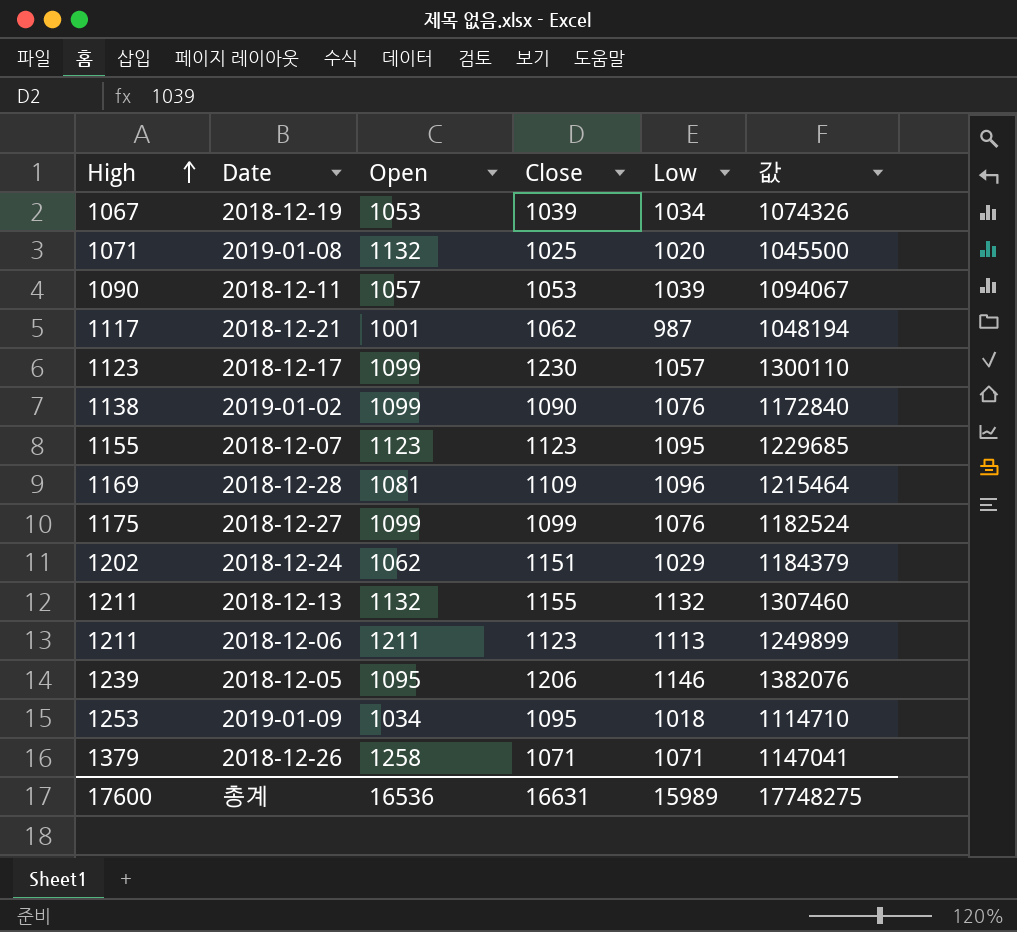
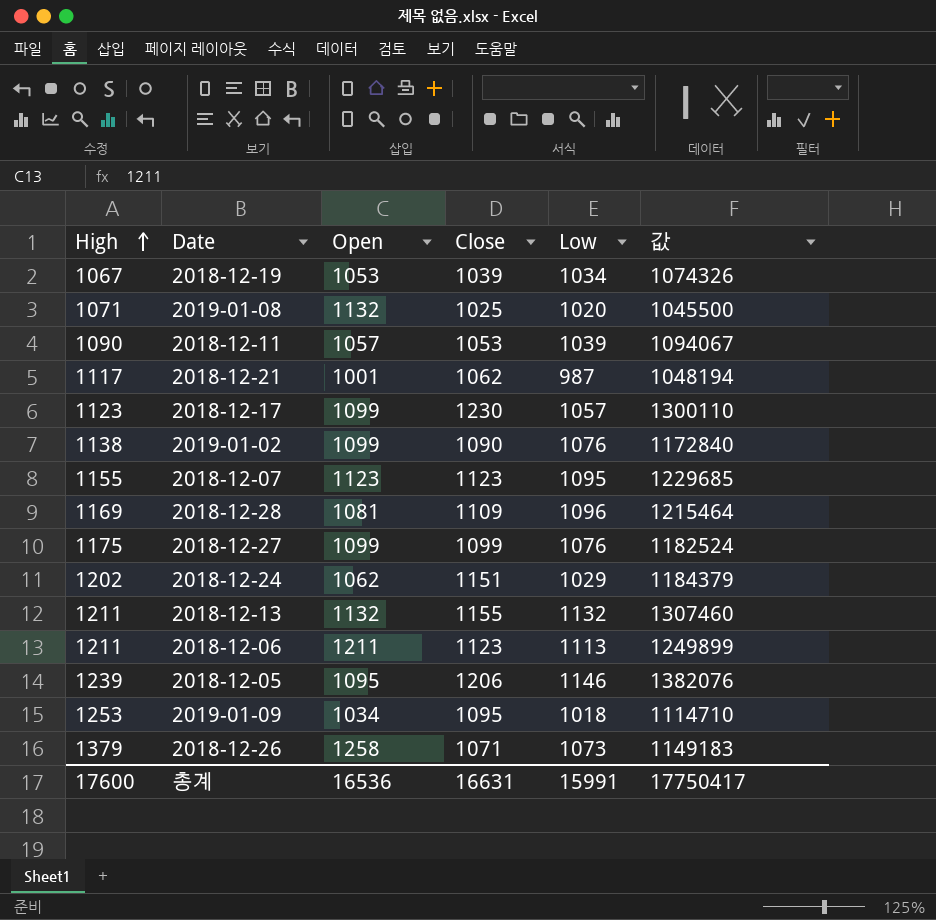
2018-12-26 | Low: 1071 -> 1073
2018-12-26 | 값: 1147041 -> 1149183
총계 | Low: 15989 -> 15991
총계 | 값: 17748275 -> 17750417

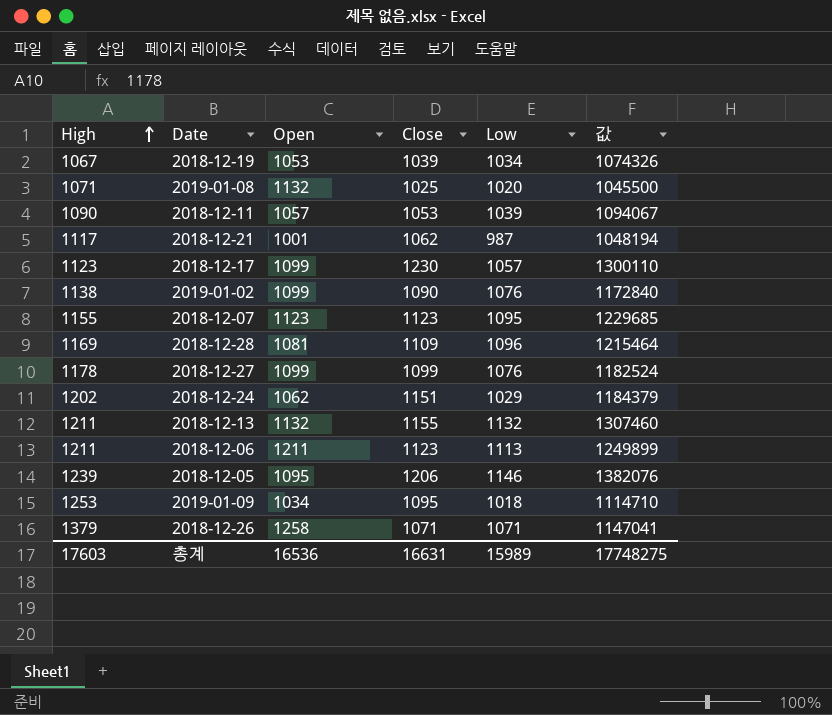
2018-12-27 | High: 1175 -> 1178
2018-12-26 | Low: 1073 -> 1071
2018-12-26 | 값: 1149183 -> 1147041
총계 | High: 17600 -> 17603
총계 | Low: 15991 -> 15989
총계 | 값: 17750417 -> 17748275

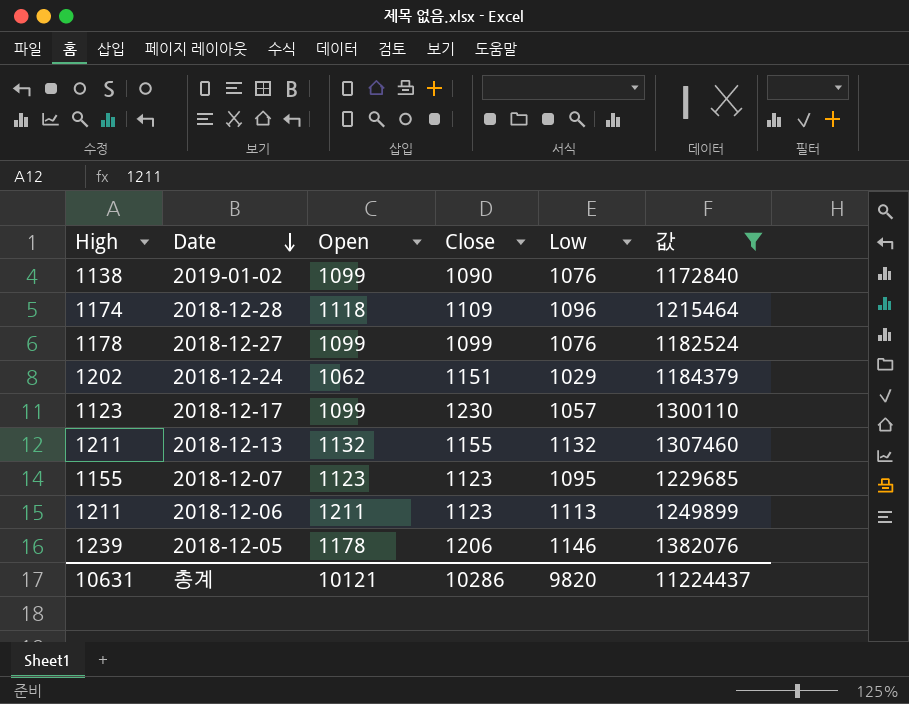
filter: none -> 값 >= 1172840
row order: High ascending -> Date descending
2018-12-28 | High: 1169 -> 1174
2018-12-28 | Open: 1081 -> 1118
2018-12-05 | Open: 1095 -> 1178
총계 | High: 17603 -> 10631
총계 | Open: 16536 -> 10121
총계 | Close: 16631 -> 10286
총계 | Low: 15989 -> 9820
총계 | 값: 17748275 -> 11224437

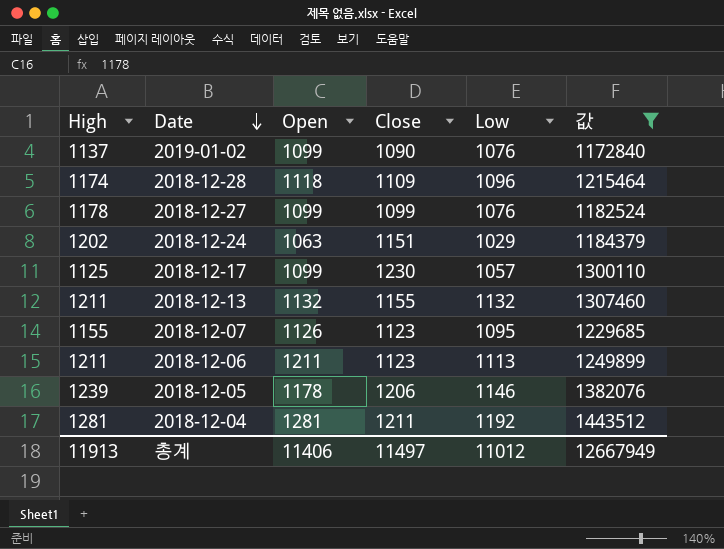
2019-01-02 | High: 1138 -> 1137
2018-12-24 | Open: 1062 -> 1063
2018-12-17 | High: 1123 -> 1125
2018-12-07 | Open: 1123 -> 1126
row 2018-12-04: none -> 1281 | 1281 | 1211 | 1192 | 1443512
총계 | High: 10631 -> 11913
총계 | Open: 10121 -> 11406
총계 | Close: 10286 -> 11497
총계 | Low: 9820 -> 11012
총계 | 값: 11224437 -> 12667949

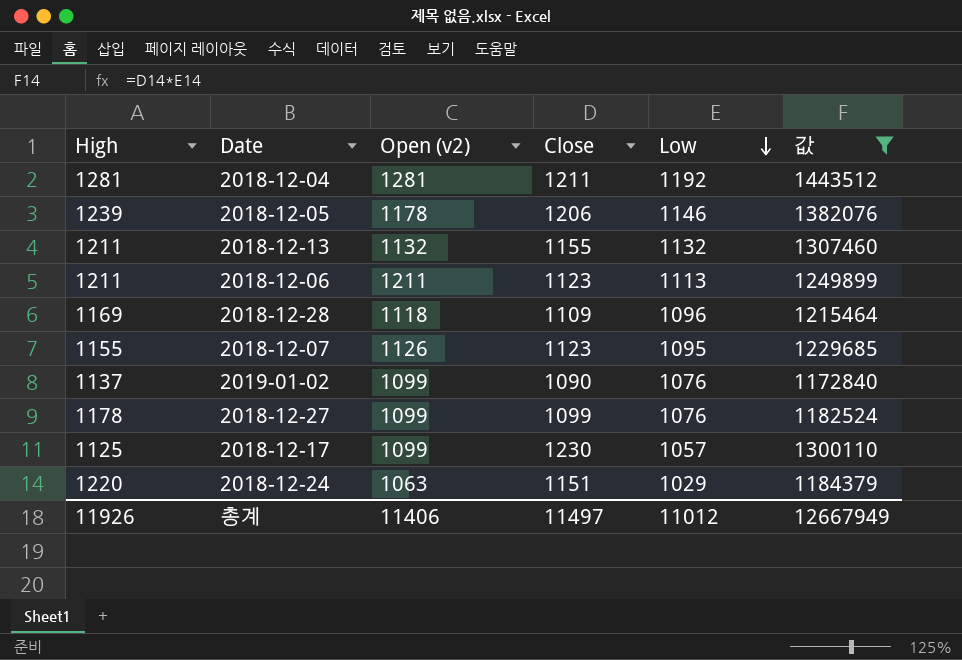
row order: Date descending -> Low descending
column name: Open -> Open (v2)
2018-12-28 | High: 1174 -> 1169
2018-12-24 | High: 1202 -> 1220
총계 | High: 11913 -> 11926

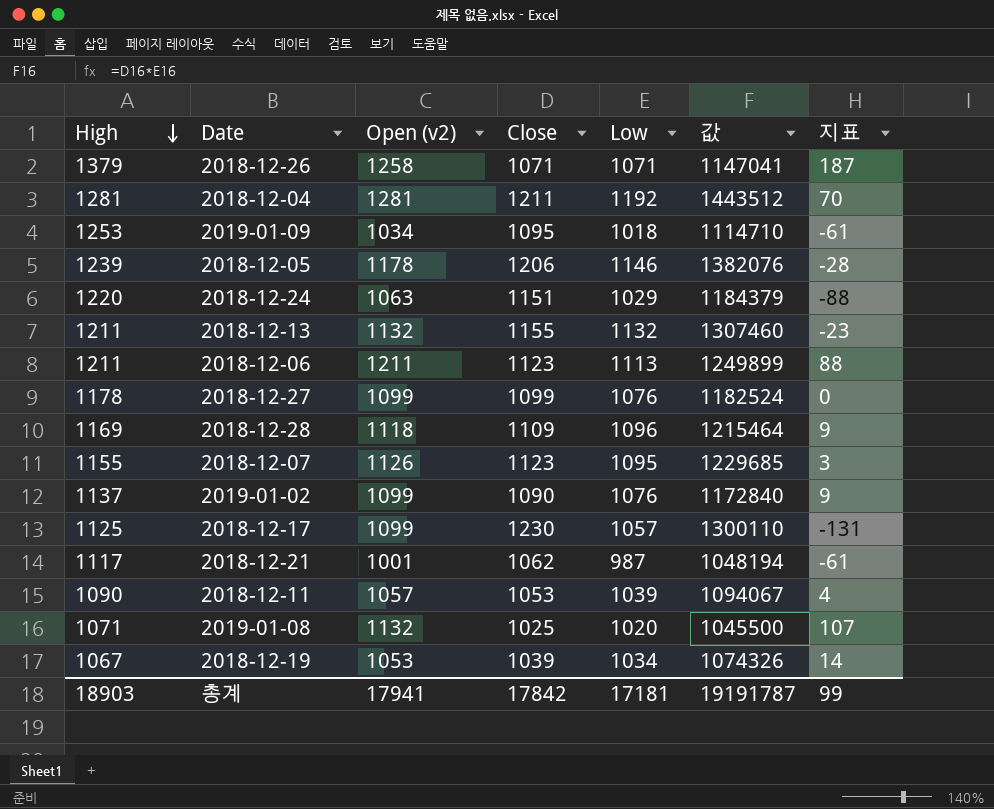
filter: 값 >= 1172840 -> none
row order: Low descending -> High descending
column 지표 | formula: none -> [Open (v2)] - [Close]
총계 | High: 11926 -> 18903
총계 | Open (v2): 11406 -> 17941
총계 | Close: 11497 -> 17842
총계 | Low: 11012 -> 17181
총계 | 값: 12667949 -> 19191787

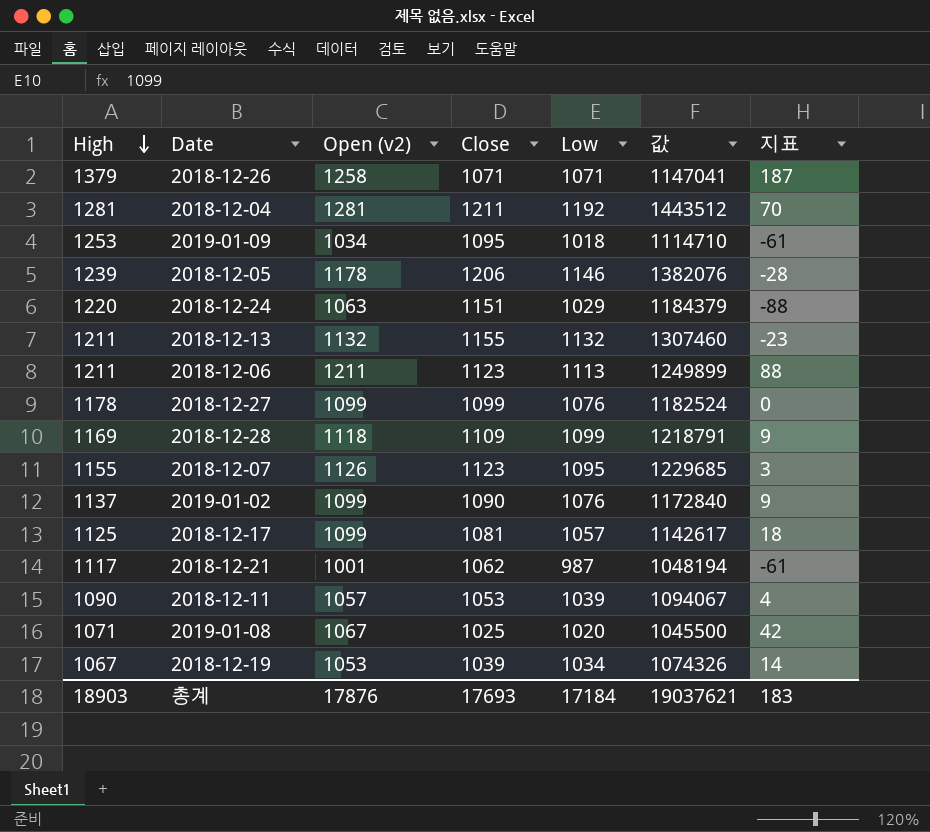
2018-12-28 | Low: 1096 -> 1099
2018-12-28 | 값: 1215464 -> 1218791
2018-12-17 | Close: 1230 -> 1081
2018-12-17 | 값: 1300110 -> 1142617
2018-12-17 | 지표: -131 -> 18
2019-01-08 | Open (v2): 1132 -> 1067
2019-01-08 | 지표: 107 -> 42
총계 | Open (v2): 17941 -> 17876
총계 | Close: 17842 -> 17693
총계 | Low: 17181 -> 17184
총계 | 값: 19191787 -> 19037621
총계 | 지표: 99 -> 183

